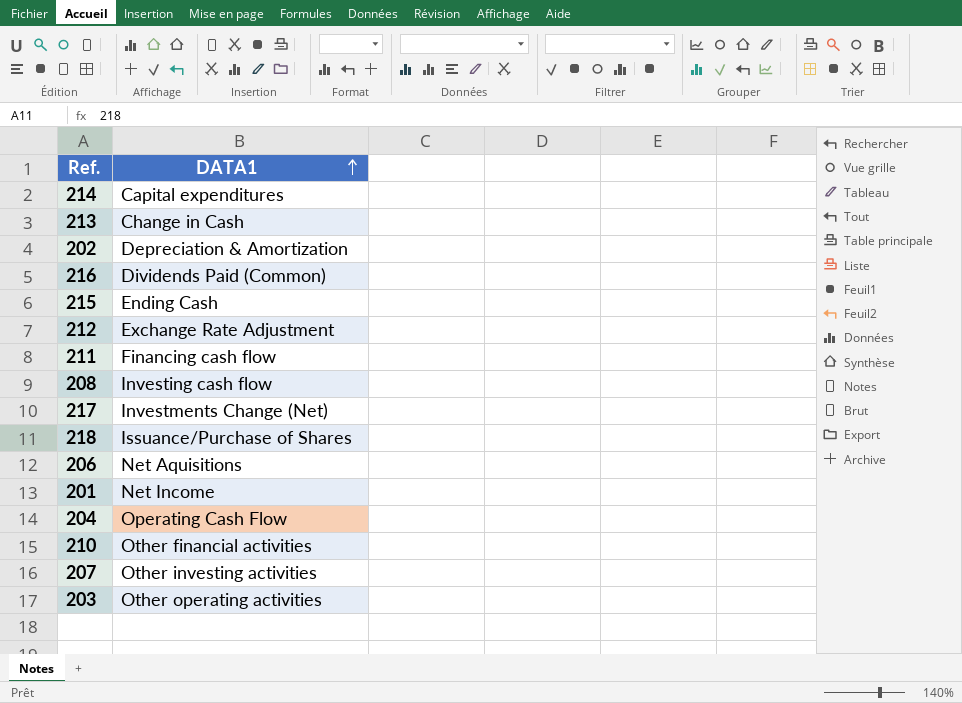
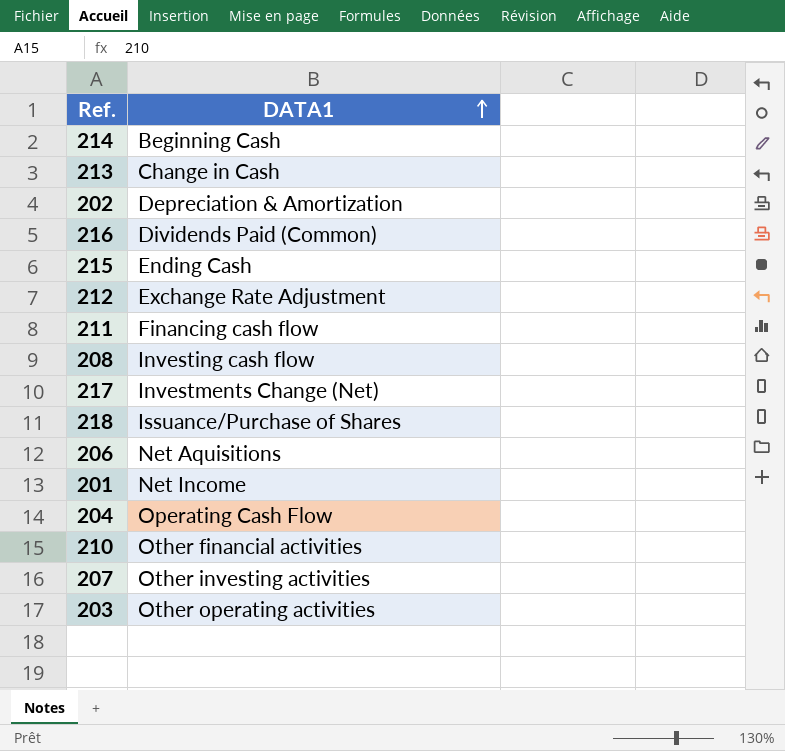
214 | DATA1: Capital expenditures -> Beginning Cash

